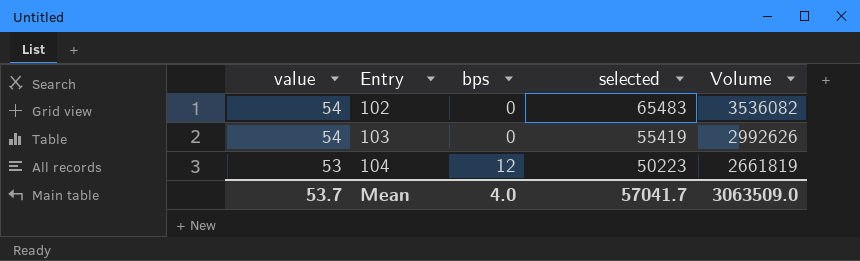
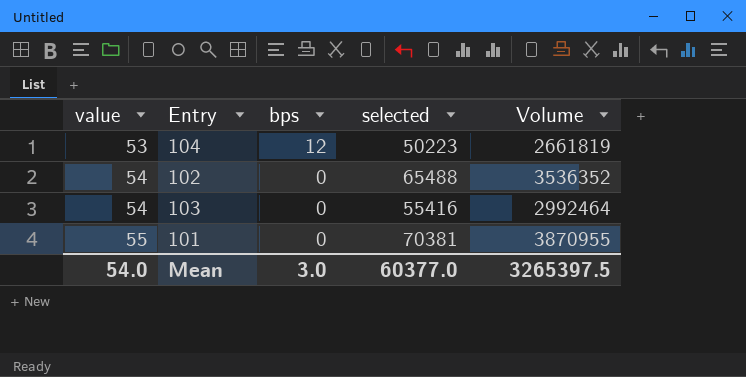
row order: value descending -> value ascending
102 | selected: 65483 -> 65488
102 | Volume: 3536082 -> 3536352
103 | selected: 55419 -> 55416
103 | Volume: 2992626 -> 2992464
row 101: none -> 55 | 0 | 70381 | 3870955
Mean | value: 53.7 -> 54.0
Mean | bps: 4.0 -> 3.0
Mean | selected: 57041.7 -> 60377.0
Mean | Volume: 3063509.0 -> 3265397.5

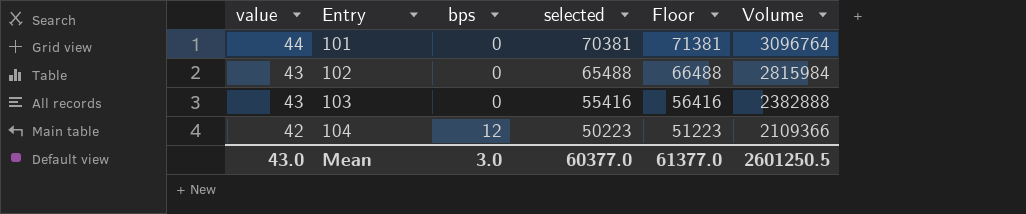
row order: value ascending -> value descending
column Floor | formula: none -> [selected] + 1000
101 | value: 55 -> 44
101 | Volume: 3870955 -> 3096764
102 | value: 54 -> 43
102 | Volume: 3536352 -> 2815984
103 | value: 54 -> 43
103 | Volume: 2992464 -> 2382888
104 | value: 53 -> 42
104 | Volume: 2661819 -> 2109366
Mean | value: 54.0 -> 43.0
Mean | Volume: 3265397.5 -> 2601250.5

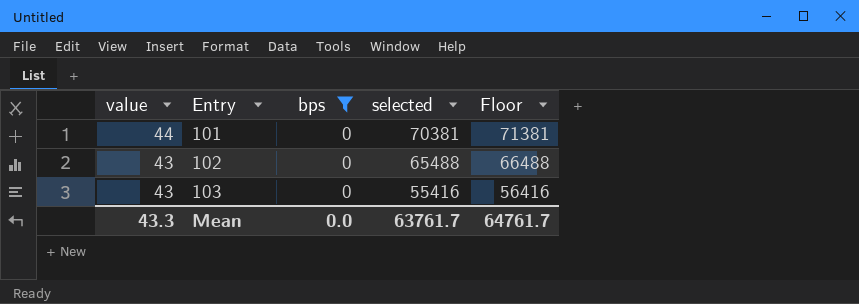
filter: none -> bps = 0
column Volume | formula: [value] * [selected] -> none
Mean | value: 43.0 -> 43.3
Mean | bps: 3.0 -> 0.0
Mean | selected: 60377.0 -> 63761.7
Mean | Floor: 61377.0 -> 64761.7

